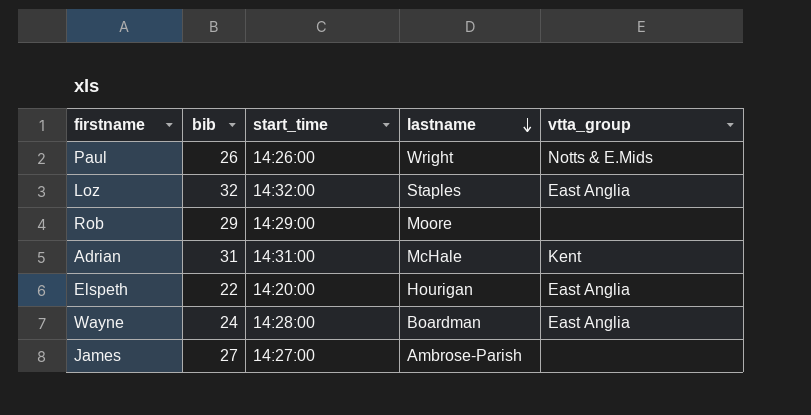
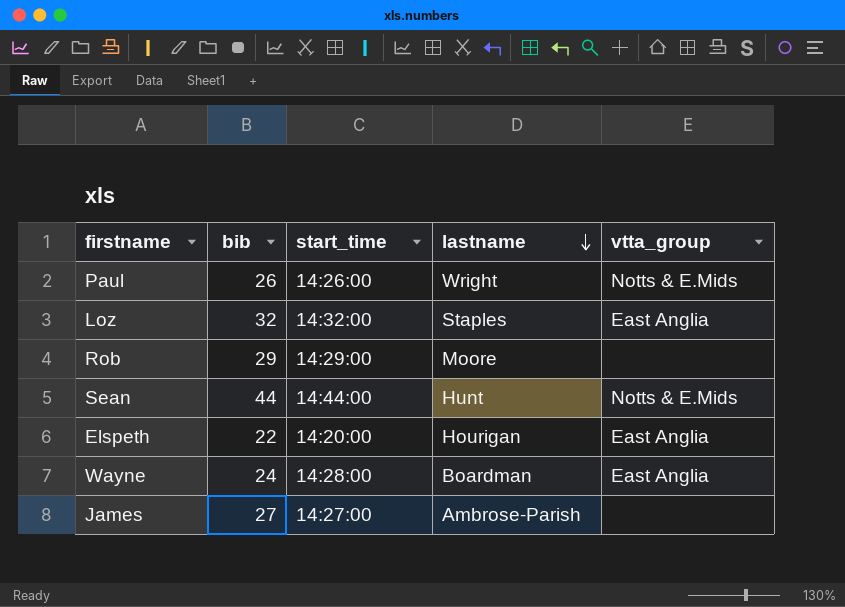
row Adrian: 31 | 14:31:00 | McHale | Kent -> none
row Sean: none -> 44 | 14:44:00 | Hunt | Notts & E.Mids

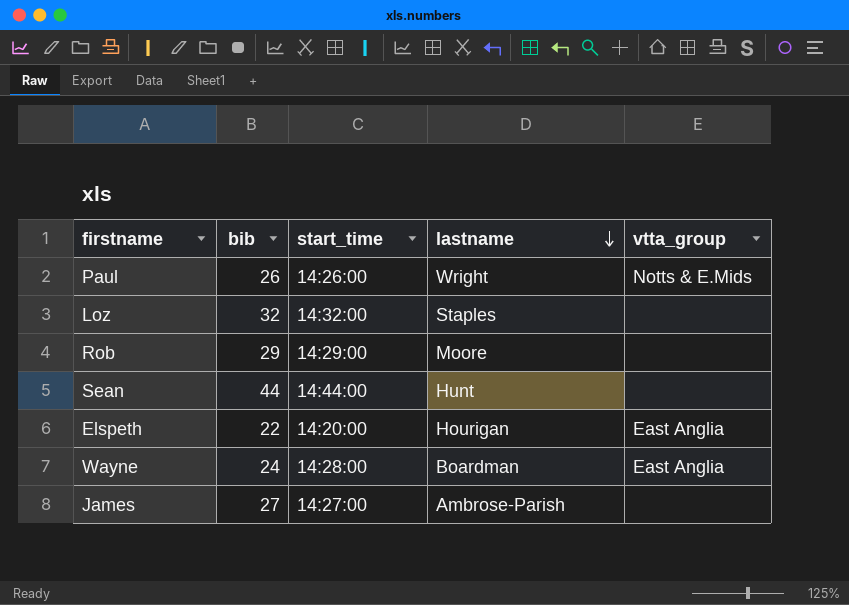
Loz | vtta_group: East Anglia -> none
Sean | vtta_group: Notts & E.Mids -> none

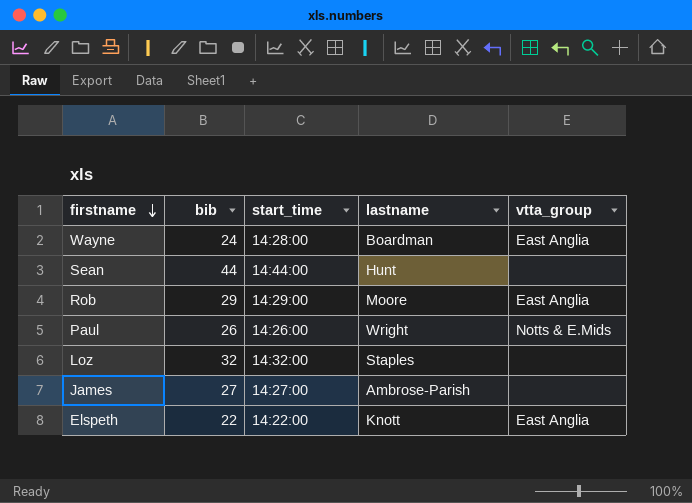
row order: lastname descending -> firstname descending
Rob | vtta_group: none -> East Anglia
Elspeth | start_time: 14:20:00 -> 14:22:00
Elspeth | lastname: Hourigan -> Knott

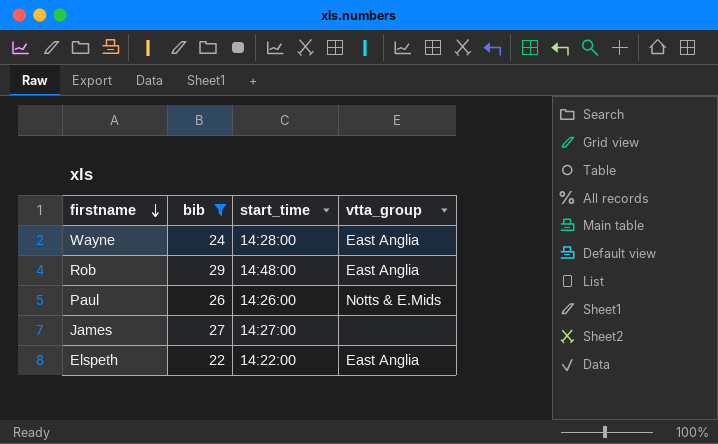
filter: none -> bib <= 29
column lastname | position: 4 -> none
Rob | start_time: 14:29:00 -> 14:48:00

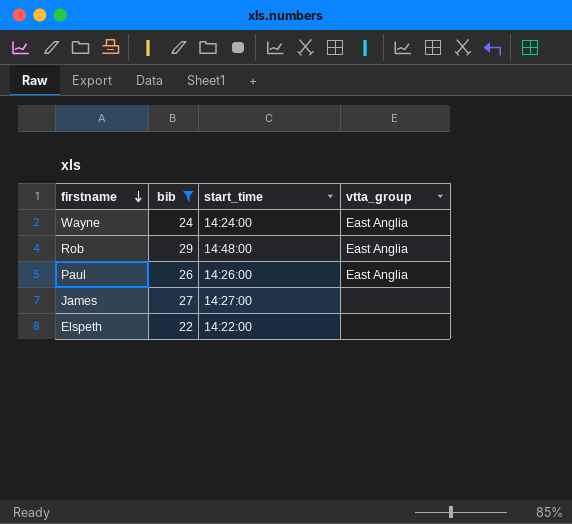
Wayne | start_time: 14:28:00 -> 14:24:00
Paul | vtta_group: Notts & E.Mids -> East Anglia
Elspeth | vtta_group: East Anglia -> none

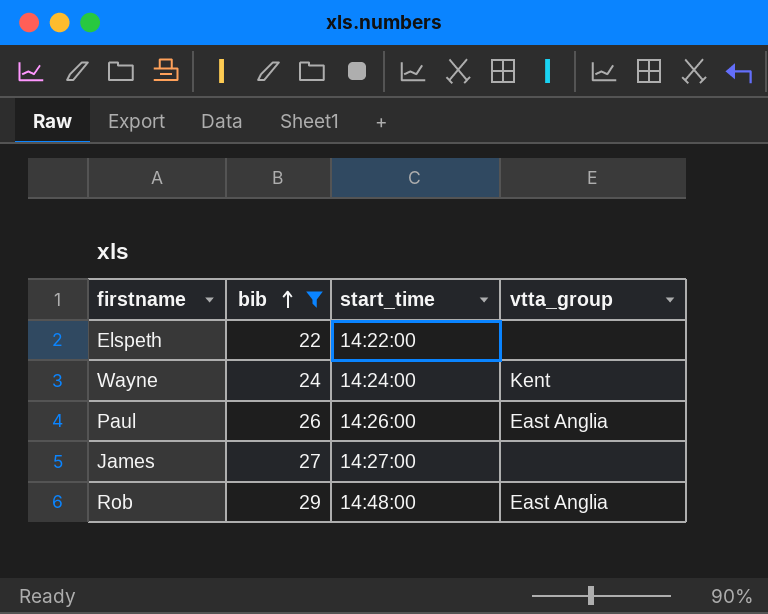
row order: firstname descending -> bib ascending
Wayne | vtta_group: East Anglia -> Kent

